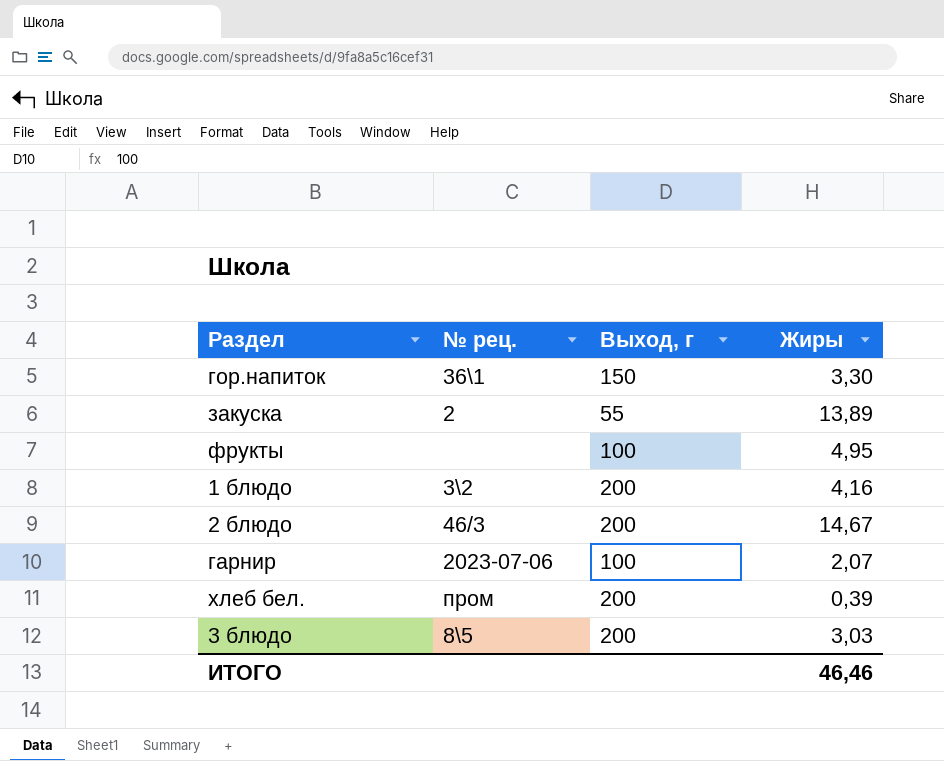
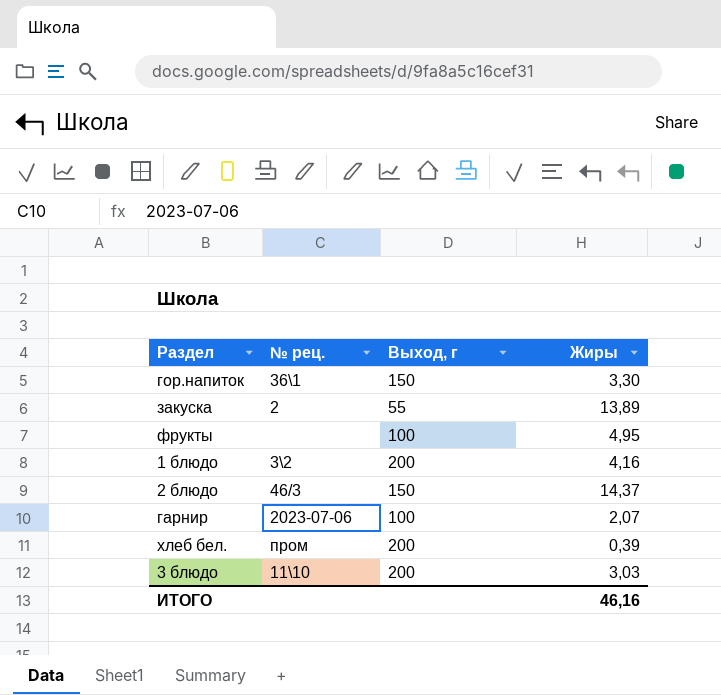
2 блюдо | Выход, г: 200 -> 150
2 блюдо | Жиры: 14,67 -> 14,37
3 блюдо | № рец.: 8\5 -> 11\10
ИТОГО | Жиры: 46,46 -> 46,16

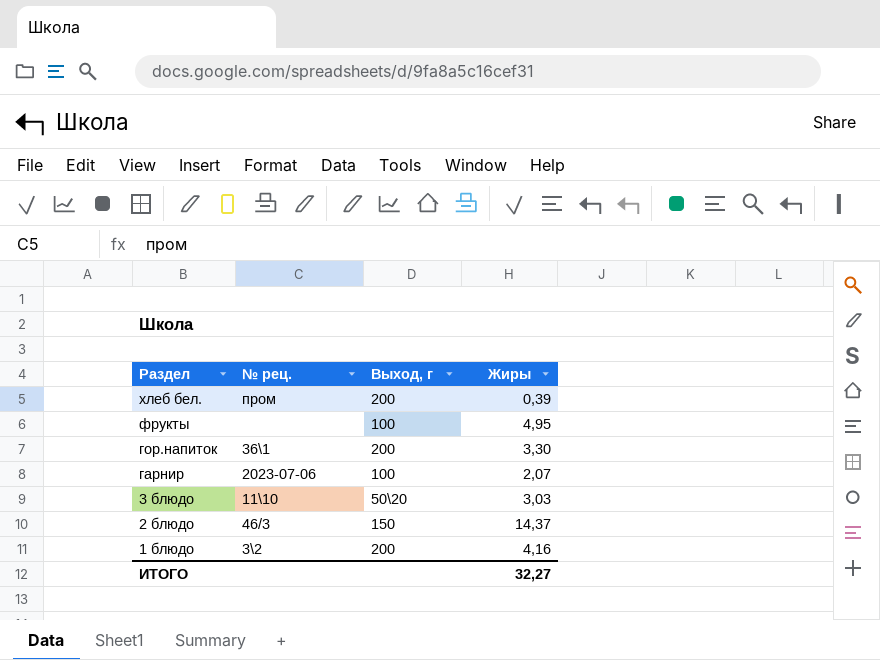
row order: none -> Раздел descending
row закуска: 2 | 55 | 13,89 -> none
гор.напиток | Выход, г: 150 -> 200
3 блюдо | Выход, г: 200 -> 50\20
ИТОГО | Жиры: 46,16 -> 32,27

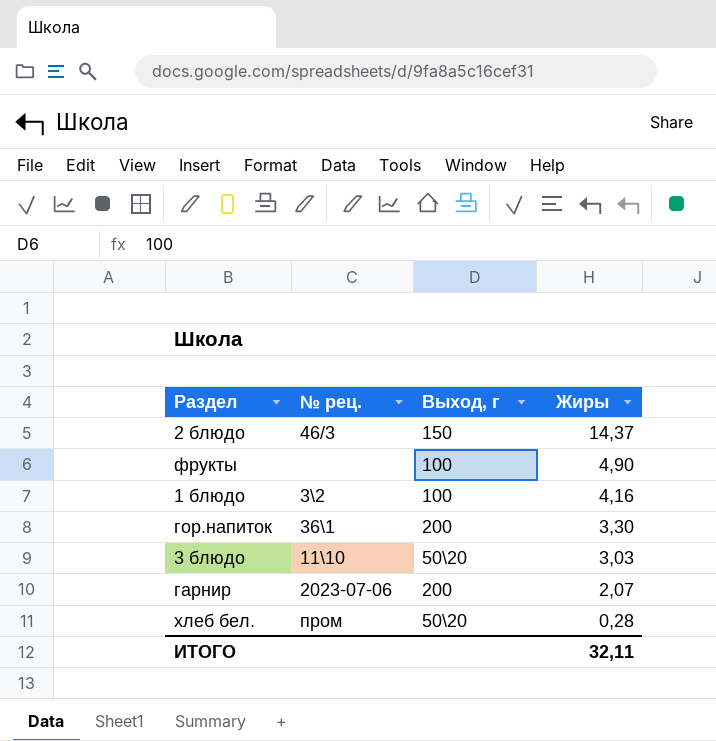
row order: Раздел descending -> Жиры descending
фрукты | Жиры: 4,95 -> 4,90
1 блюдо | Выход, г: 200 -> 100
гарнир | Выход, г: 100 -> 200
хлеб бел. | Выход, г: 200 -> 50\20
хлеб бел. | Жиры: 0,39 -> 0,28
ИТОГО | Жиры: 32,27 -> 32,11

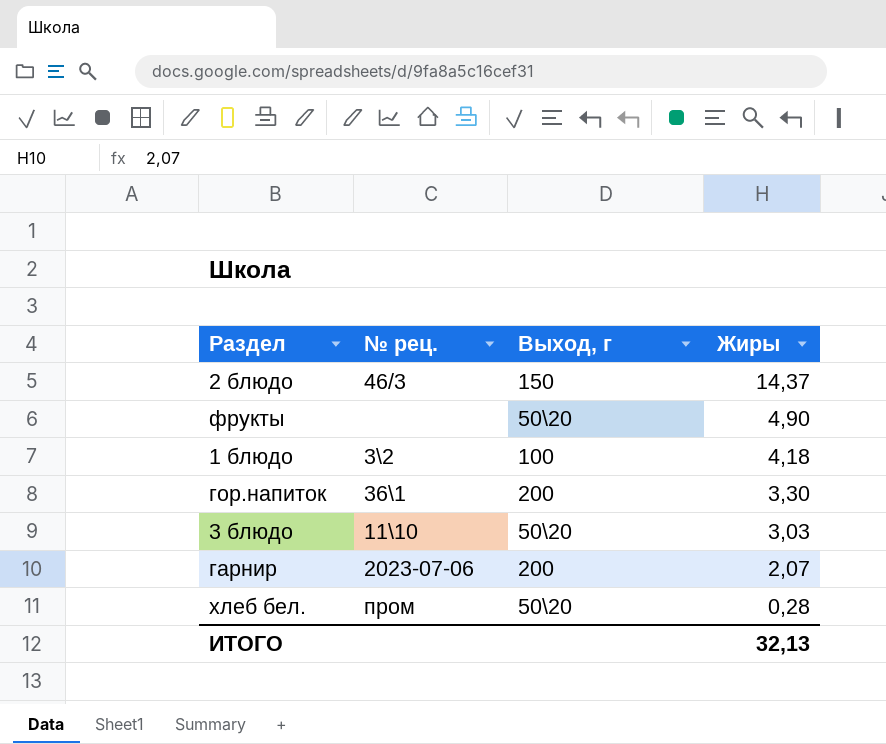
фрукты | Выход, г: 100 -> 50\20
1 блюдо | Жиры: 4,16 -> 4,18
ИТОГО | Жиры: 32,11 -> 32,13

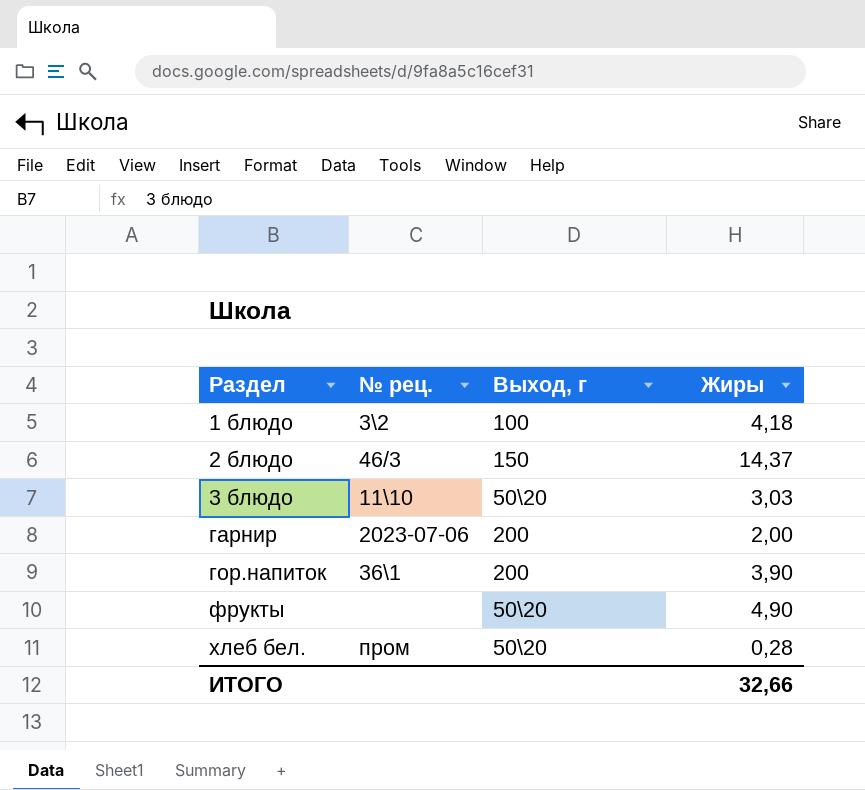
row order: Жиры descending -> Раздел ascending
гарнир | Жиры: 2,07 -> 2,00
гор.напиток | Жиры: 3,30 -> 3,90
ИТОГО | Жиры: 32,13 -> 32,66

